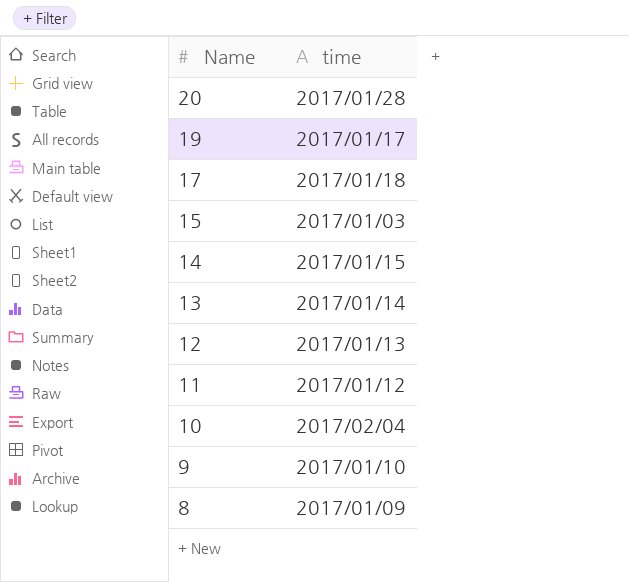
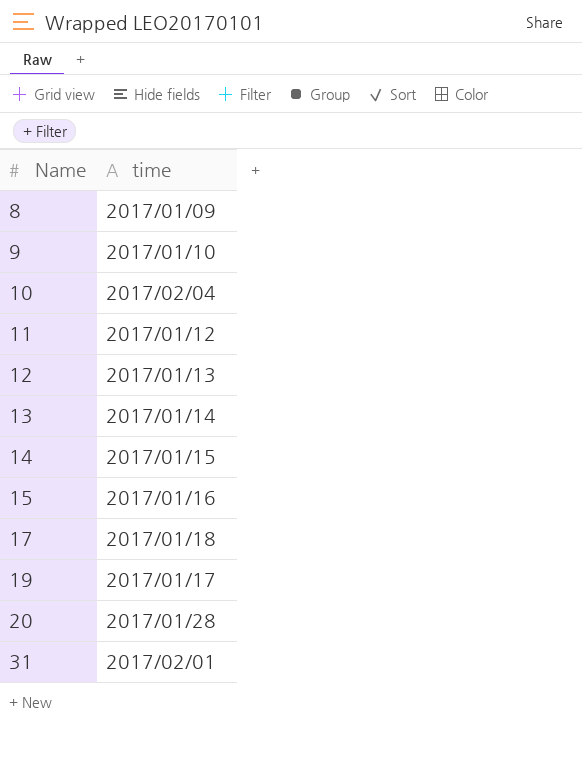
row order: Name descending -> Name ascending
15 | time: 2017/01/03 -> 2017/01/16
row 31: none -> 2017/02/01

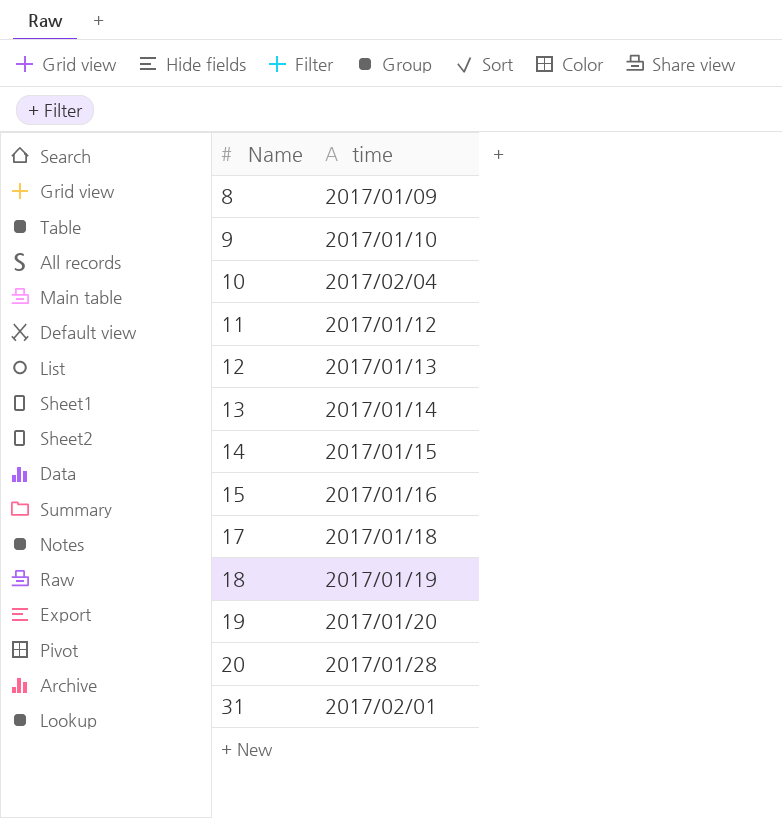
row 18: none -> 2017/01/19
19 | time: 2017/01/17 -> 2017/01/20

